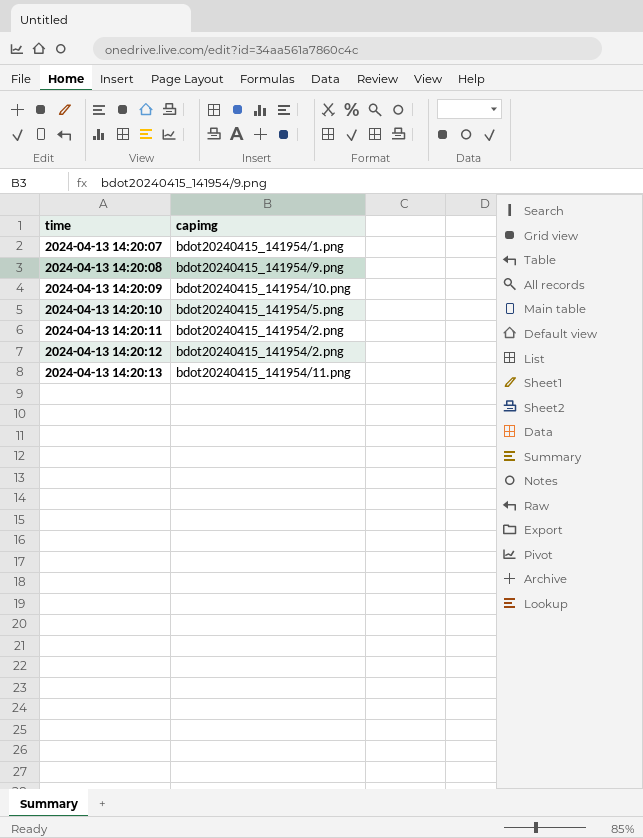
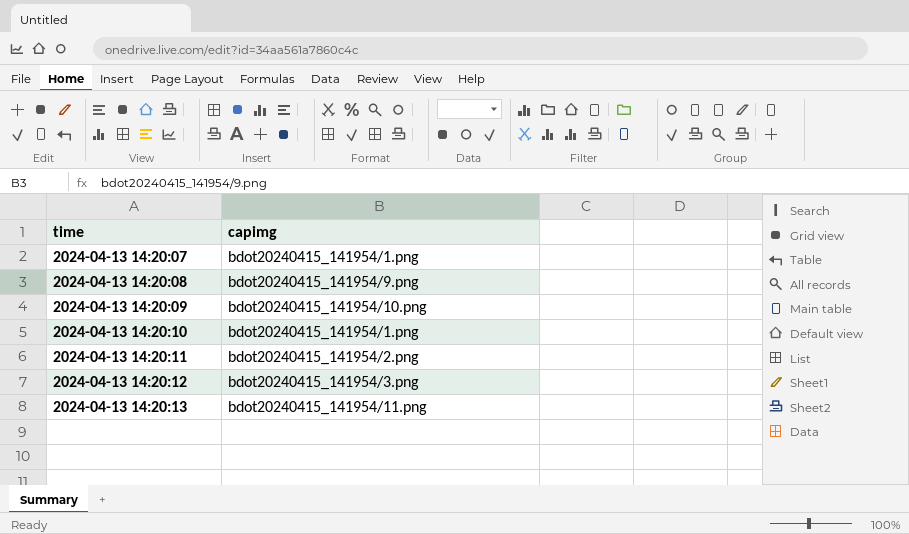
2024-04-13 14:20:10 | capimg: bdot20240415_141954/5.png -> bdot20240415_141954/1.png
2024-04-13 14:20:12 | capimg: bdot20240415_141954/2.png -> bdot20240415_141954/3.png

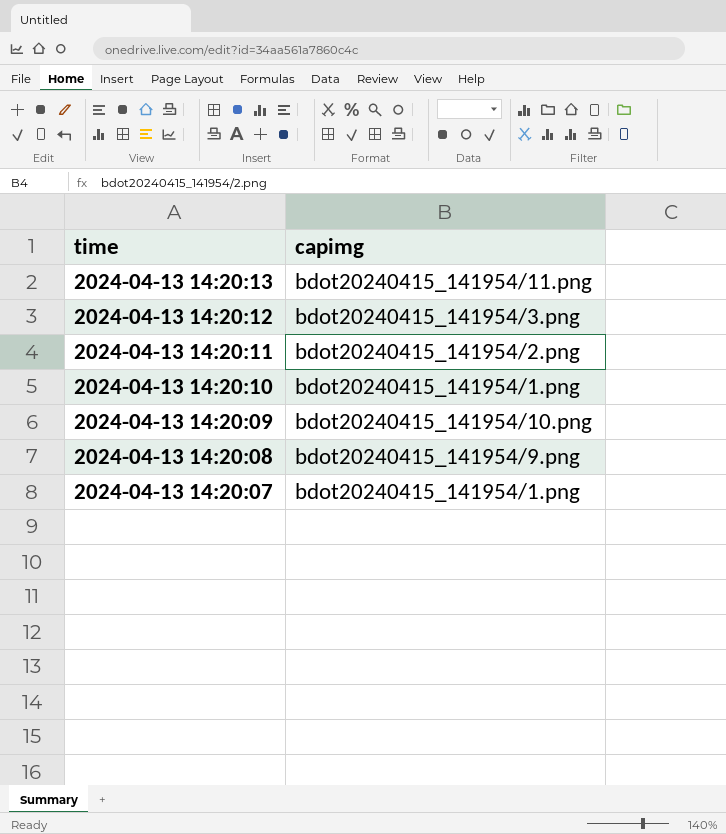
row order: time ascending -> time descending

